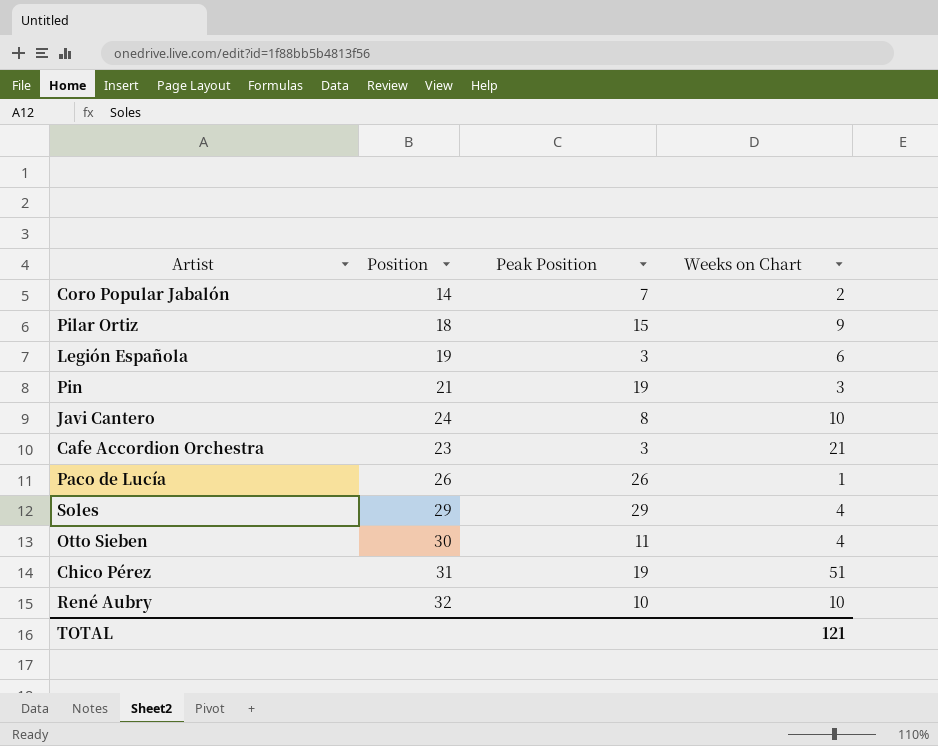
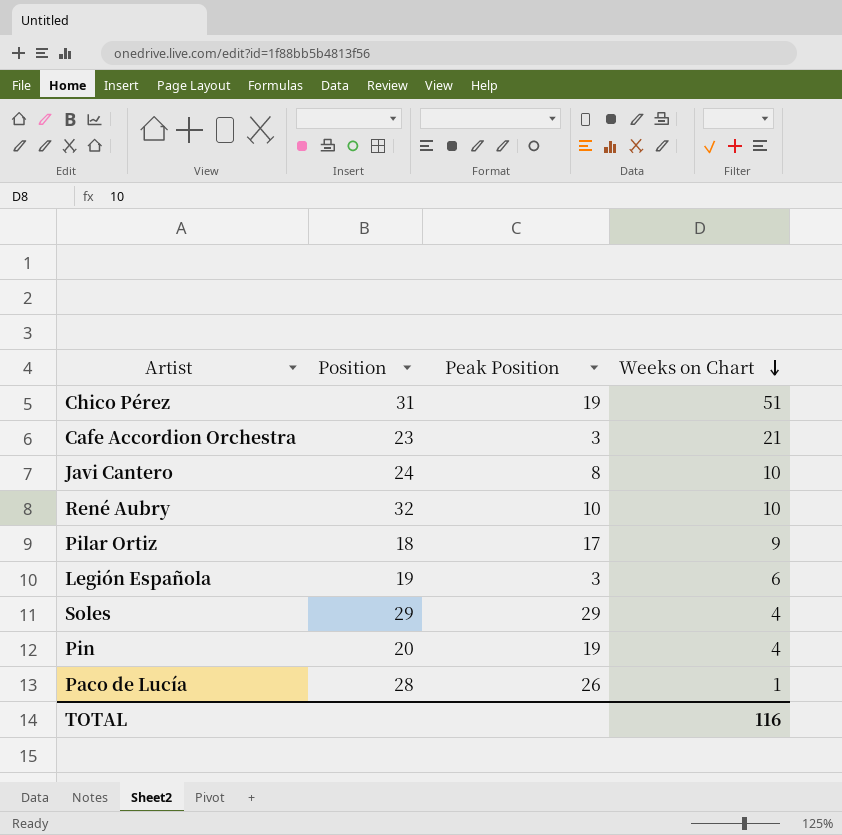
row order: none -> Weeks on Chart descending
row Coro Popular Jabalón: 14 | 7 | 2 -> none
row Otto Sieben: 30 | 11 | 4 -> none
Pilar Ortiz | Peak Position: 15 -> 17
Pin | Position: 21 -> 20
Pin | Weeks on Chart: 3 -> 4
Paco de Lucía | Position: 26 -> 28
TOTAL | Weeks on Chart: 121 -> 116

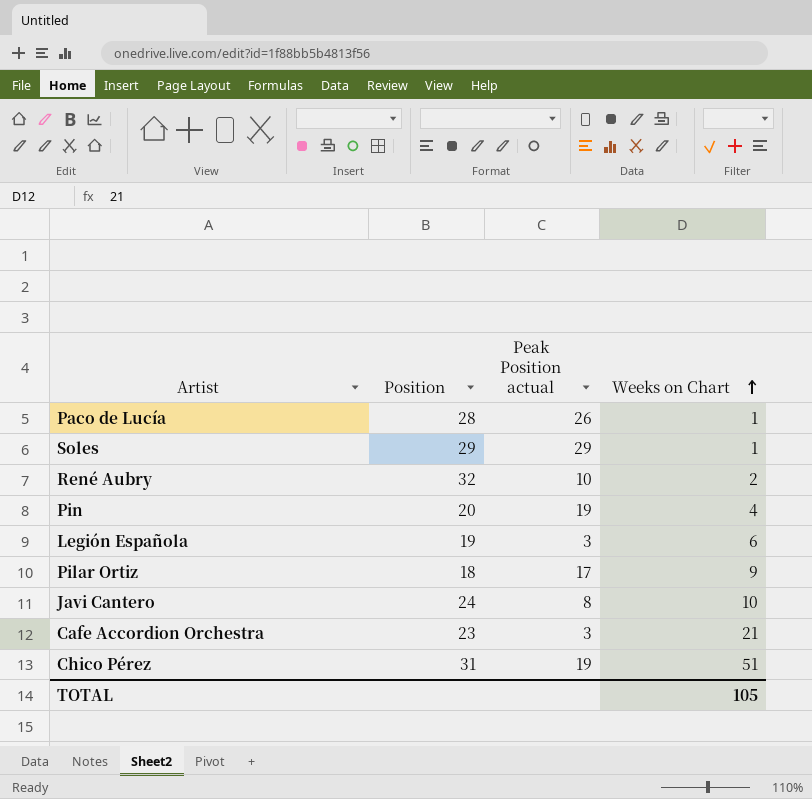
row order: Weeks on Chart descending -> Weeks on Chart ascending
column name: Peak Position -> Peak Position actual
Soles | Weeks on Chart: 4 -> 1
René Aubry | Weeks on Chart: 10 -> 2
TOTAL | Weeks on Chart: 116 -> 105

